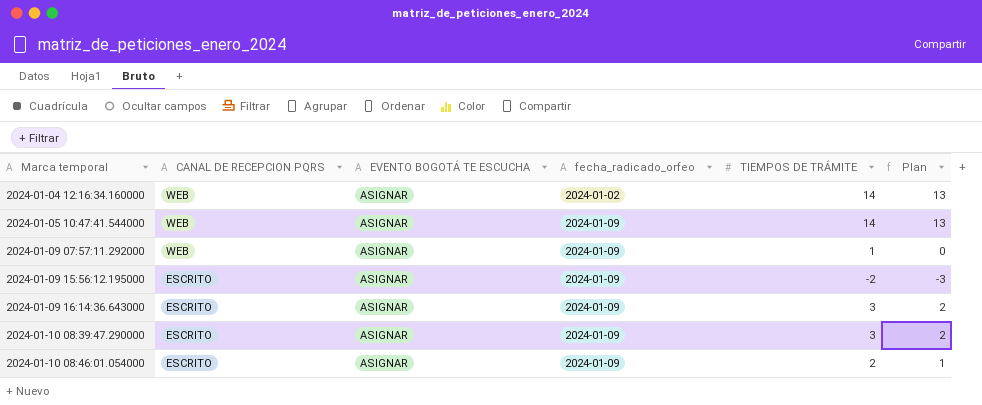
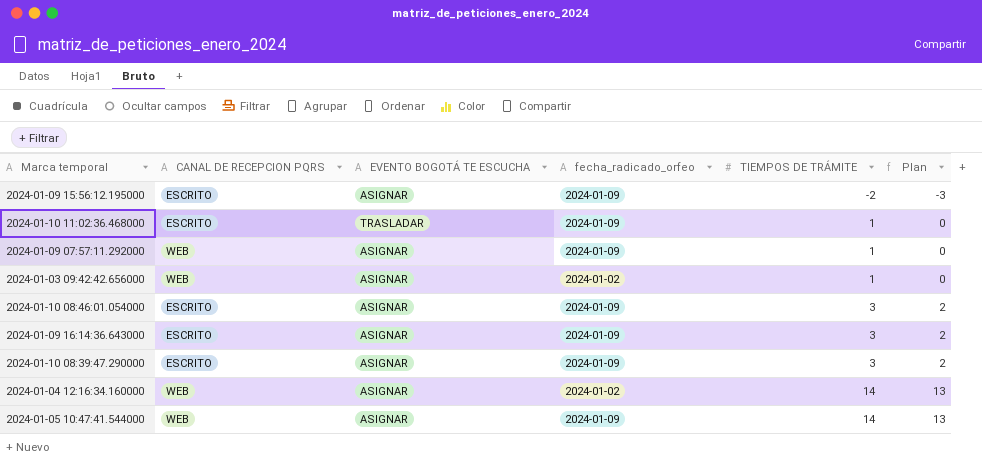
row order: Marca temporal ascending -> TIEMPOS DE TRÁMITE ascending
row 2024-01-10 11:02:36.468000: none -> ESCRITO | TRASLADAR | 2024-01-09 | 1 | 0
row 2024-01-03 09:42:42.656000: none -> WEB | ASIGNAR | 2024-01-02 | 1 | 0
2024-01-10 08:46:01.054000 | TIEMPOS DE TRÁMITE: 2 -> 3
2024-01-10 08:46:01.054000 | Plan: 1 -> 2

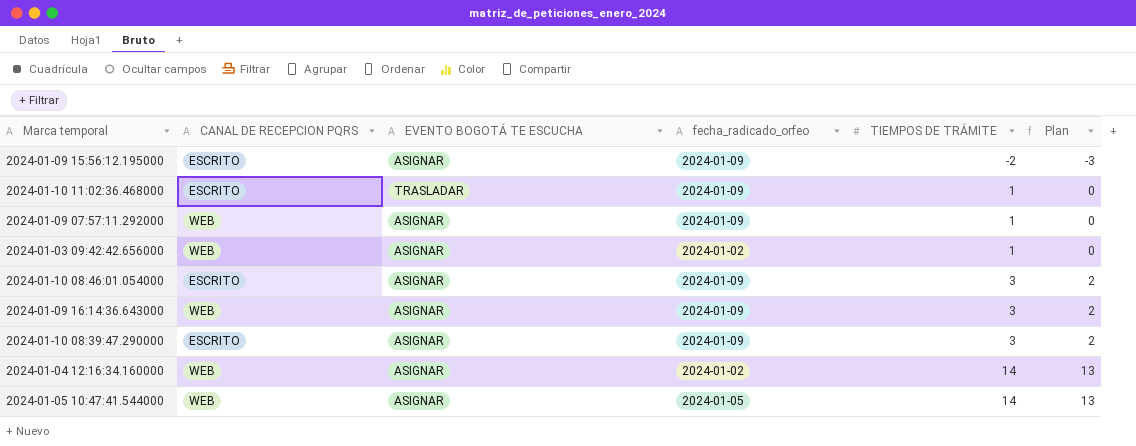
2024-01-09 16:14:36.643000 | CANAL DE RECEPCION PQRS: ESCRITO -> WEB
2024-01-05 10:47:41.544000 | fecha_radicado_orfeo: 2024-01-09 -> 2024-01-05

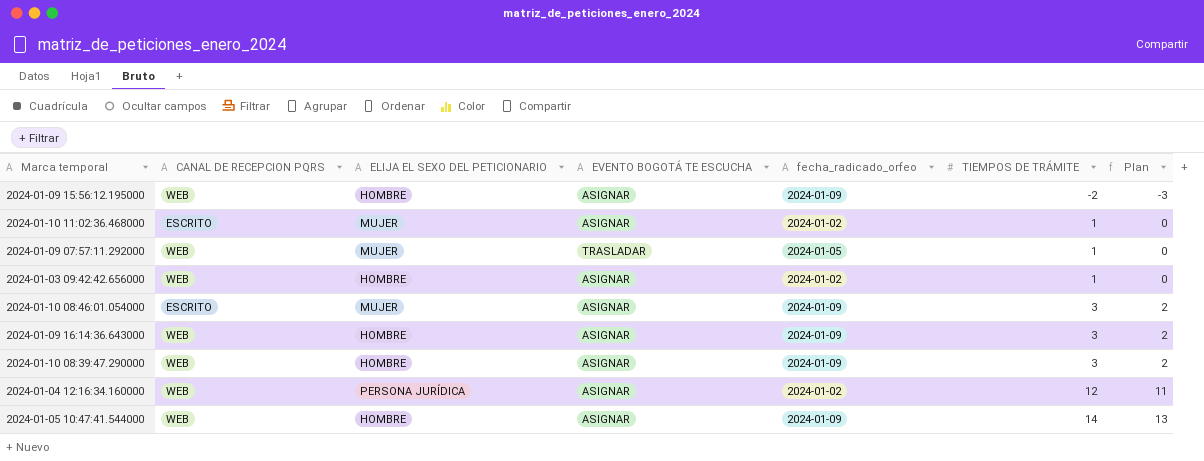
column ELIJA EL SEXO DEL PETICIONARIO | position: none -> 3
2024-01-09 15:56:12.195000 | CANAL DE RECEPCION PQRS: ESCRITO -> WEB
2024-01-10 11:02:36.468000 | EVENTO BOGOTÁ TE ESCUCHA: TRASLADAR -> ASIGNAR
2024-01-10 11:02:36.468000 | fecha_radicado_orfeo: 2024-01-09 -> 2024-01-02
2024-01-09 07:57:11.292000 | EVENTO BOGOTÁ TE ESCUCHA: ASIGNAR -> TRASLADAR
2024-01-09 07:57:11.292000 | fecha_radicado_orfeo: 2024-01-09 -> 2024-01-05
2024-01-10 08:39:47.290000 | CANAL DE RECEPCION PQRS: ESCRITO -> WEB
2024-01-04 12:16:34.160000 | TIEMPOS DE TRÁMITE: 14 -> 12
2024-01-04 12:16:34.160000 | Plan: 13 -> 11
2024-01-05 10:47:41.544000 | fecha_radicado_orfeo: 2024-01-05 -> 2024-01-09

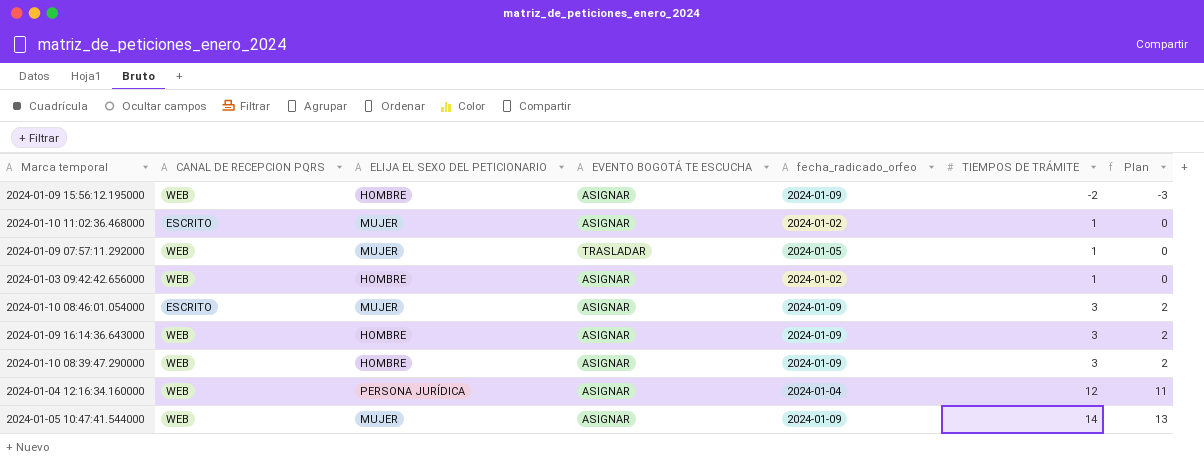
2024-01-04 12:16:34.160000 | fecha_radicado_orfeo: 2024-01-02 -> 2024-01-04
2024-01-05 10:47:41.544000 | ELIJA EL SEXO DEL PETICIONARIO: HOMBRE -> MUJER

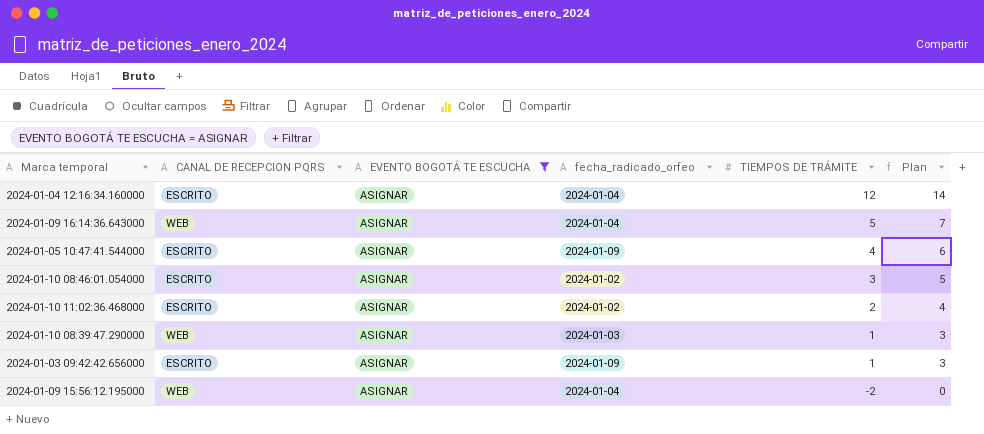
filter: none -> EVENTO BOGOTÁ TE ESCUCHA = ASIGNAR
row order: TIEMPOS DE TRÁMITE ascending -> TIEMPOS DE TRÁMITE descending
column ELIJA EL SEXO DEL PETICIONARIO | position: 3 -> none
column Plan | formula: [TIEMPOS DE TRÁMITE] - 1 -> [TIEMPOS DE TRÁMITE] + 2
2024-01-04 12:16:34.160000 | CANAL DE RECEPCION PQRS: WEB -> ESCRITO
2024-01-09 16:14:36.643000 | fecha_radicado_orfeo: 2024-01-09 -> 2024-01-04
2024-01-09 16:14:36.643000 | TIEMPOS DE TRÁMITE: 3 -> 5
2024-01-05 10:47:41.544000 | CANAL DE RECEPCION PQRS: WEB -> ESCRITO
2024-01-05 10:47:41.544000 | TIEMPOS DE TRÁMITE: 14 -> 4
2024-01-10 08:46:01.054000 | fecha_radicado_orfeo: 2024-01-09 -> 2024-01-02
2024-01-10 11:02:36.468000 | TIEMPOS DE TRÁMITE: 1 -> 2
2024-01-10 08:39:47.290000 | fecha_radicado_orfeo: 2024-01-09 -> 2024-01-03
2024-01-10 08:39:47.290000 | TIEMPOS DE TRÁMITE: 3 -> 1
2024-01-03 09:42:42.656000 | CANAL DE RECEPCION PQRS: WEB -> ESCRITO
2024-01-03 09:42:42.656000 | fecha_radicado_orfeo: 2024-01-02 -> 2024-01-09
2024-01-09 15:56:12.195000 | fecha_radicado_orfeo: 2024-01-09 -> 2024-01-04

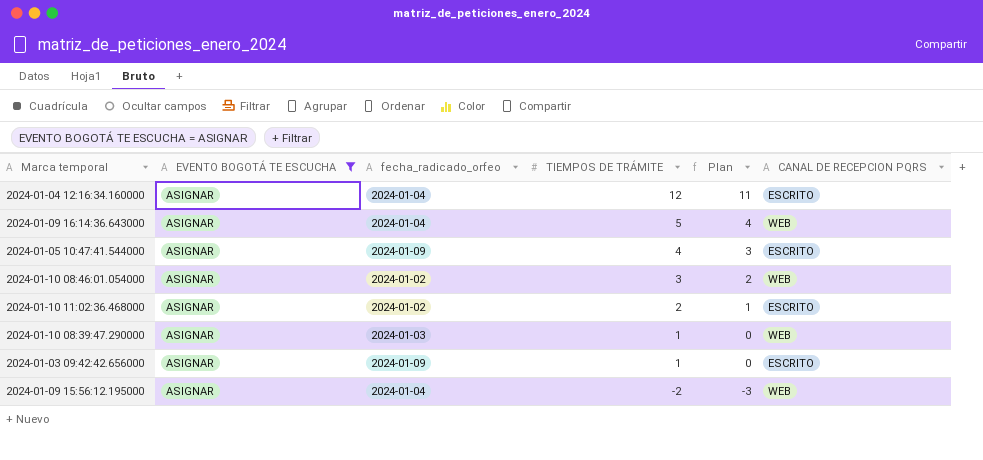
column Plan | formula: [TIEMPOS DE TRÁMITE] + 2 -> [TIEMPOS DE TRÁMITE] - 1
column CANAL DE RECEPCION PQRS | position: 2 -> 6
2024-01-10 08:46:01.054000 | CANAL DE RECEPCION PQRS: ESCRITO -> WEB

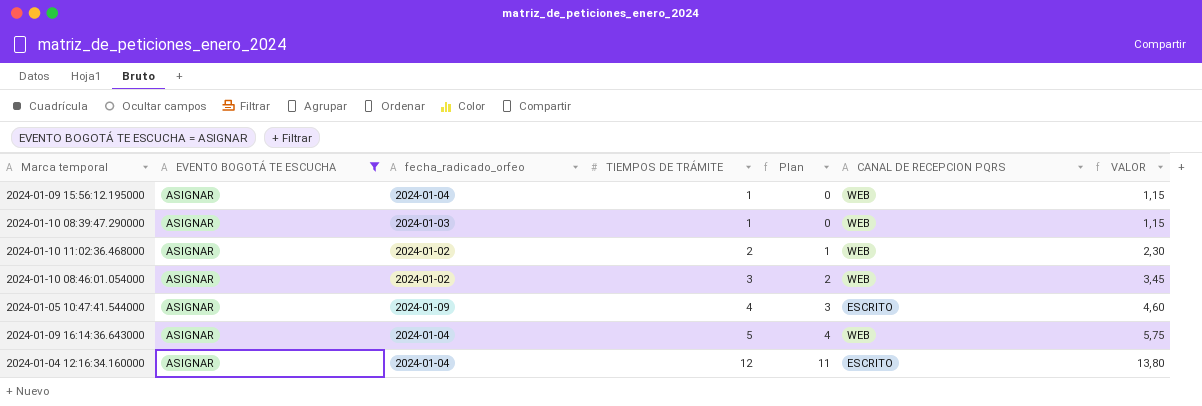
row order: TIEMPOS DE TRÁMITE descending -> TIEMPOS DE TRÁMITE ascending
column VALOR | formula: none -> [TIEMPOS DE TRÁMITE] * 1,15
row 2024-01-03 09:42:42.656000: ASIGNAR | 2024-01-09 | 1 | 0 | ESCRITO -> none
2024-01-09 15:56:12.195000 | TIEMPOS DE TRÁMITE: -2 -> 1
2024-01-09 15:56:12.195000 | Plan: -3 -> 0
2024-01-10 11:02:36.468000 | CANAL DE RECEPCION PQRS: ESCRITO -> WEB

